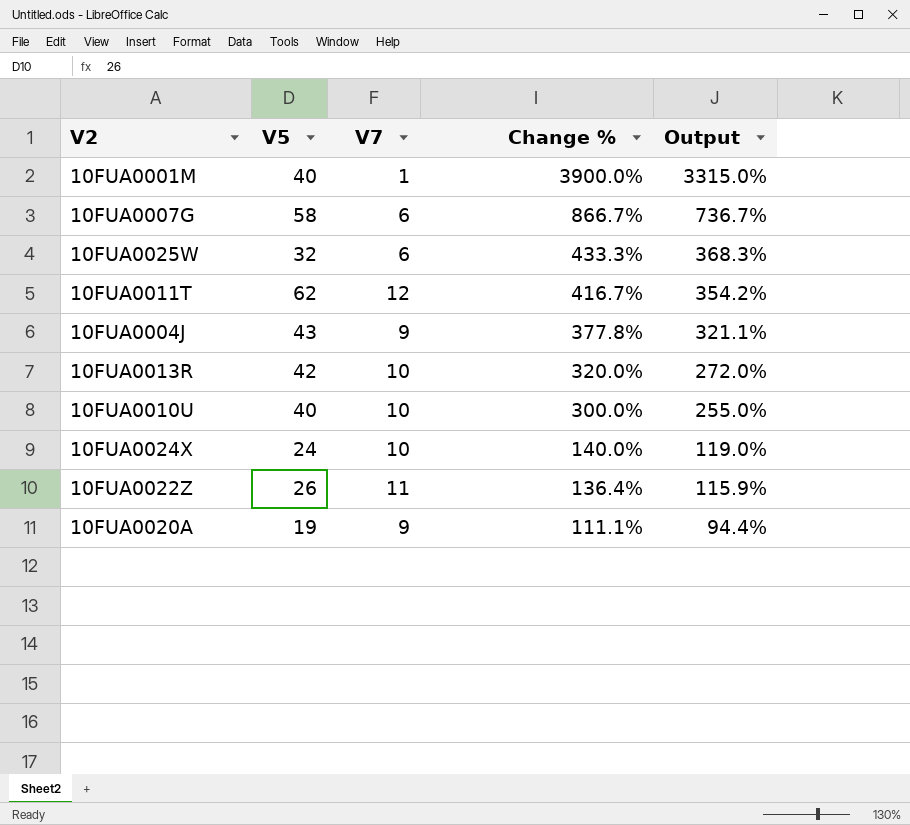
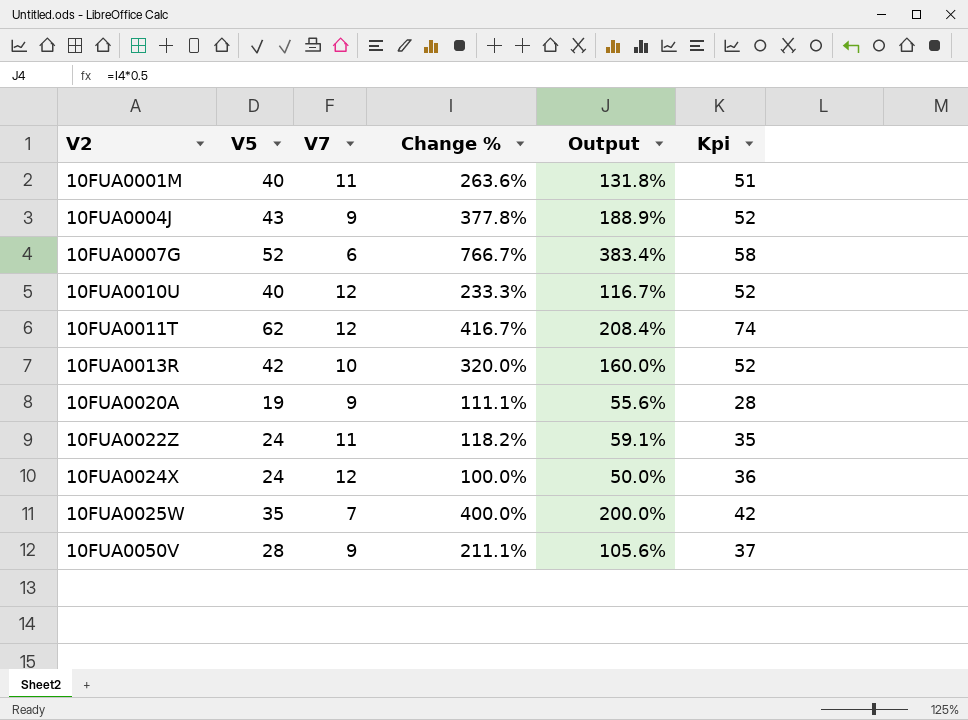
row order: Change % descending -> V2 ascending
column Output | formula: [Change %] * 0.85 -> [Change %] * 0.5
column Kpi | formula: none -> [V5] + [V7]
10FUA0001M | V7: 1 -> 11
10FUA0001M | Change %: 3900.0% -> 263.6%
10FUA0007G | V5: 58 -> 52
10FUA0007G | Change %: 866.7% -> 766.7%
10FUA0010U | V7: 10 -> 12
10FUA0010U | Change %: 300.0% -> 233.3%
10FUA0022Z | V5: 26 -> 24
10FUA0022Z | Change %: 136.4% -> 118.2%
10FUA0024X | V7: 10 -> 12
10FUA0024X | Change %: 140.0% -> 100.0%
10FUA0025W | V5: 32 -> 35
10FUA0025W | V7: 6 -> 7
10FUA0025W | Change %: 433.3% -> 400.0%
row 10FUA0050V: none -> 28 | 9 | 211.1% | 105.6% | 37

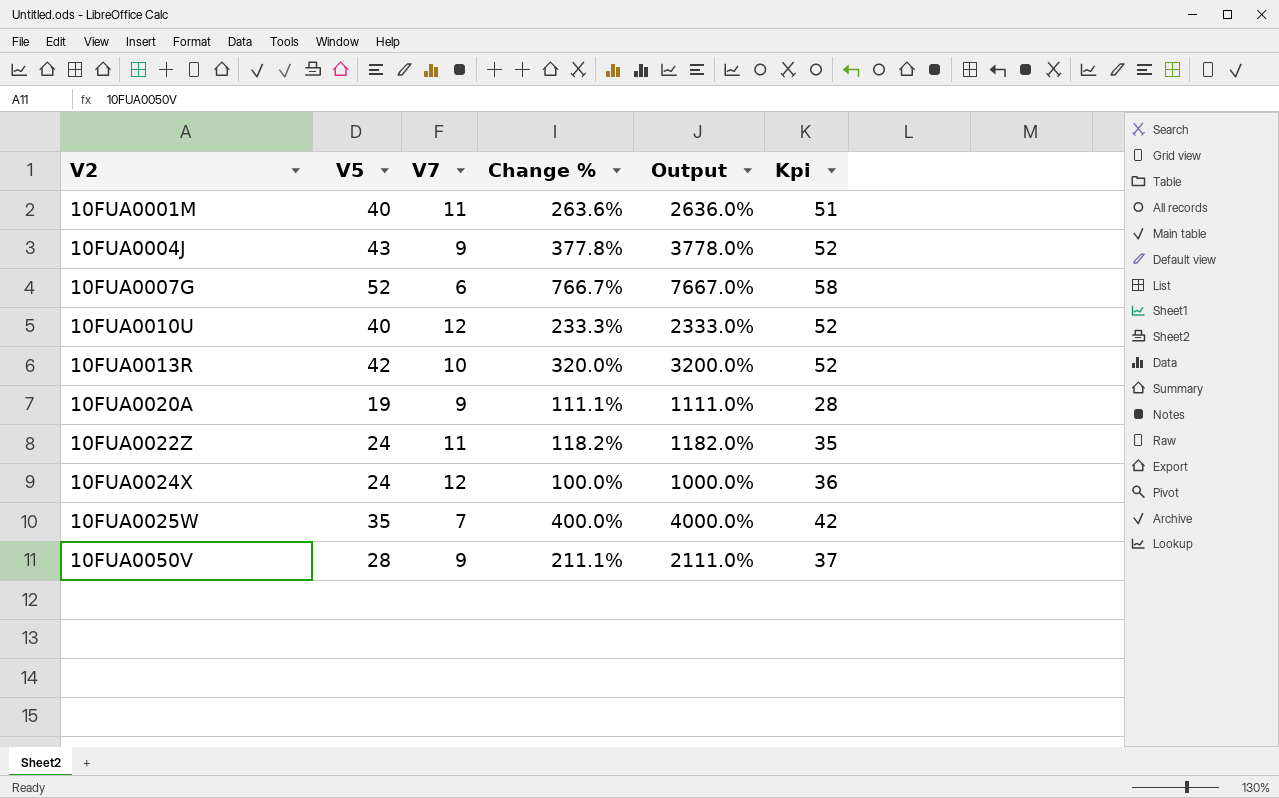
column Output | formula: [Change %] * 0.5 -> [Change %] * 10
row 10FUA0011T: 62 | 12 | 416.7% | 208.4% | 74 -> none

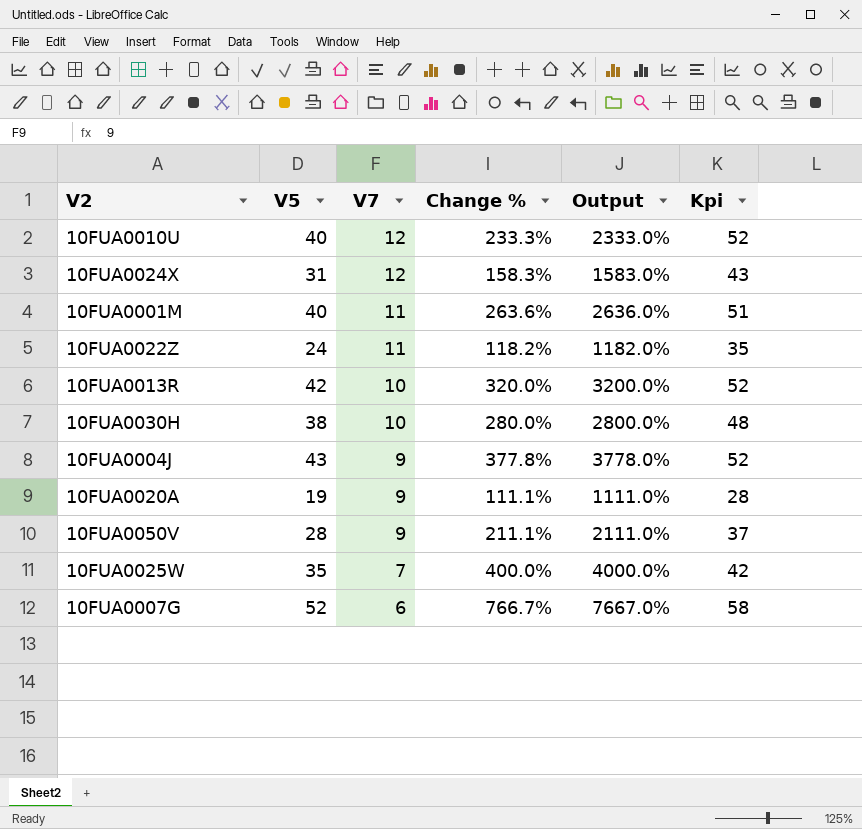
row order: V2 ascending -> V7 descending
10FUA0024X | V5: 24 -> 31
10FUA0024X | Change %: 100.0% -> 158.3%
10FUA0024X | Output: 1000.0% -> 1583.0%
10FUA0024X | Kpi: 36 -> 43
row 10FUA0030H: none -> 38 | 10 | 280.0% | 2800.0% | 48

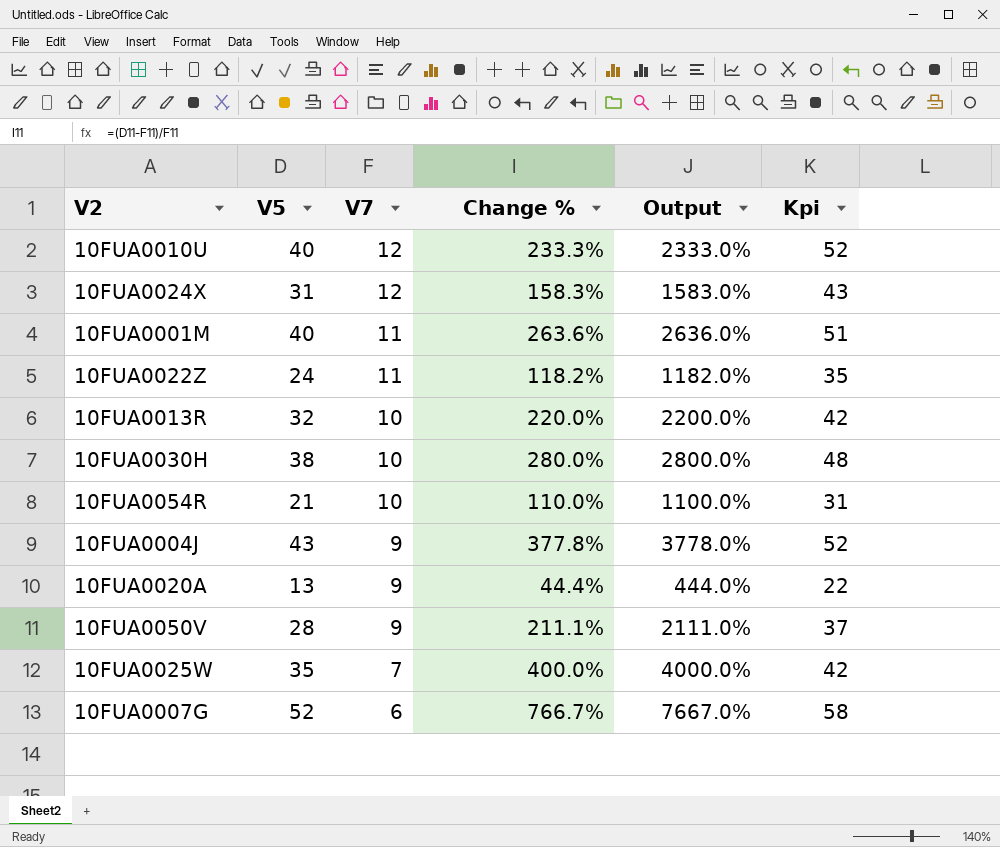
10FUA0013R | V5: 42 -> 32
10FUA0013R | Change %: 320.0% -> 220.0%
10FUA0013R | Output: 3200.0% -> 2200.0%
10FUA0013R | Kpi: 52 -> 42
row 10FUA0054R: none -> 21 | 10 | 110.0% | 1100.0% | 31
10FUA0020A | V5: 19 -> 13
10FUA0020A | Change %: 111.1% -> 44.4%
10FUA0020A | Output: 1111.0% -> 444.0%
10FUA0020A | Kpi: 28 -> 22

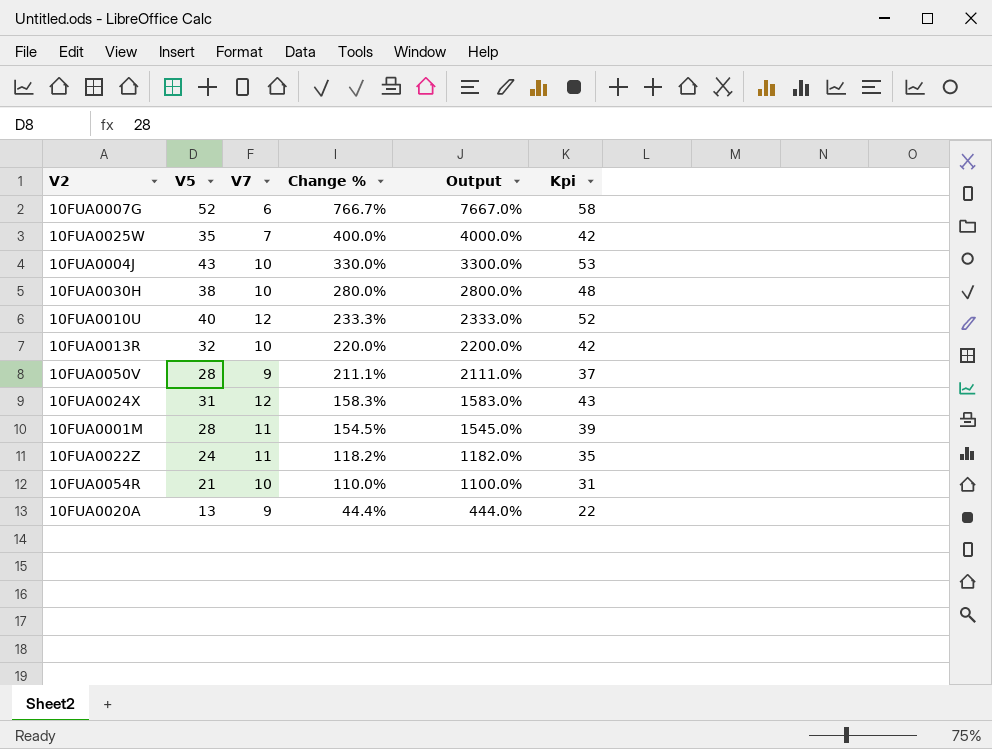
row order: V7 descending -> Change % descending
10FUA0004J | V7: 9 -> 10
10FUA0004J | Change %: 377.8% -> 330.0%
10FUA0004J | Output: 3778.0% -> 3300.0%
10FUA0004J | Kpi: 52 -> 53
10FUA0001M | V5: 40 -> 28
10FUA0001M | Change %: 263.6% -> 154.5%
10FUA0001M | Output: 2636.0% -> 1545.0%
10FUA0001M | Kpi: 51 -> 39

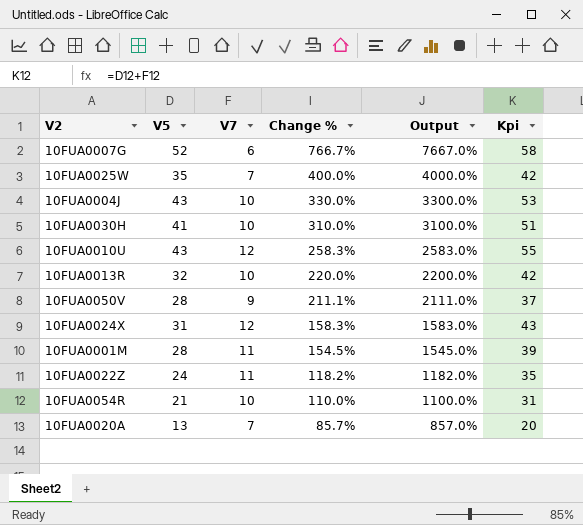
10FUA0030H | V5: 38 -> 41
10FUA0030H | Change %: 280.0% -> 310.0%
10FUA0030H | Output: 2800.0% -> 3100.0%
10FUA0030H | Kpi: 48 -> 51
10FUA0010U | V5: 40 -> 43
10FUA0010U | Change %: 233.3% -> 258.3%
10FUA0010U | Output: 2333.0% -> 2583.0%
10FUA0010U | Kpi: 52 -> 55
10FUA0020A | V7: 9 -> 7
10FUA0020A | Change %: 44.4% -> 85.7%
10FUA0020A | Output: 444.0% -> 857.0%
10FUA0020A | Kpi: 22 -> 20

